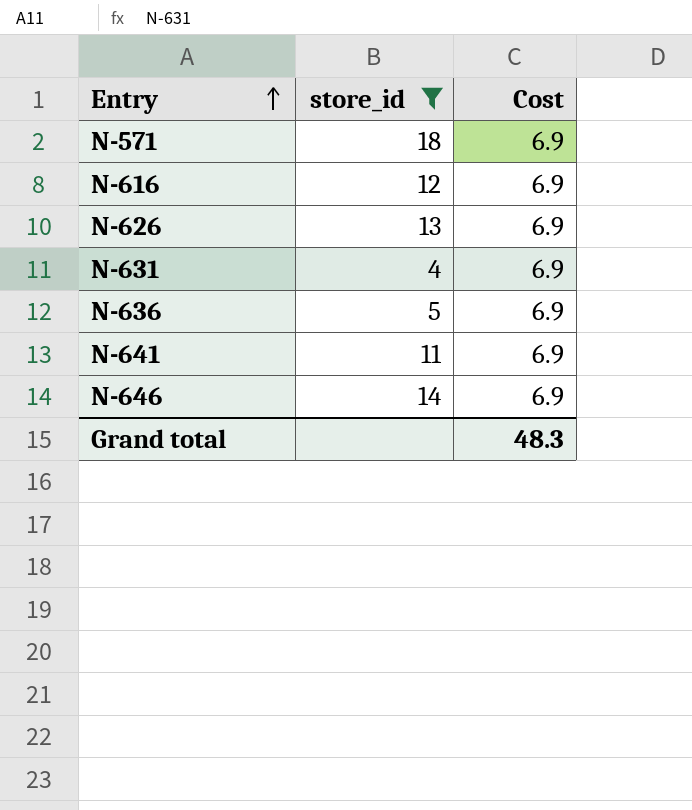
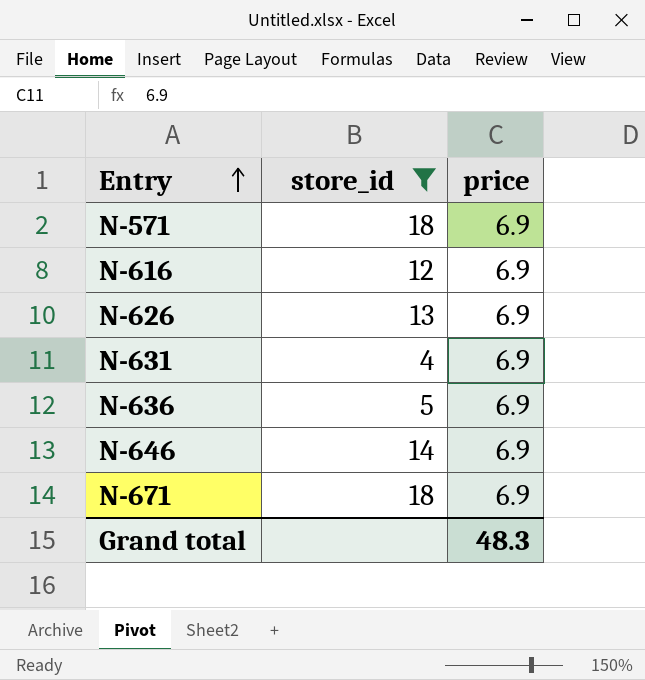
column name: Cost -> price
row N-641: 11 | 6.9 -> none
row N-671: none -> 18 | 6.9

